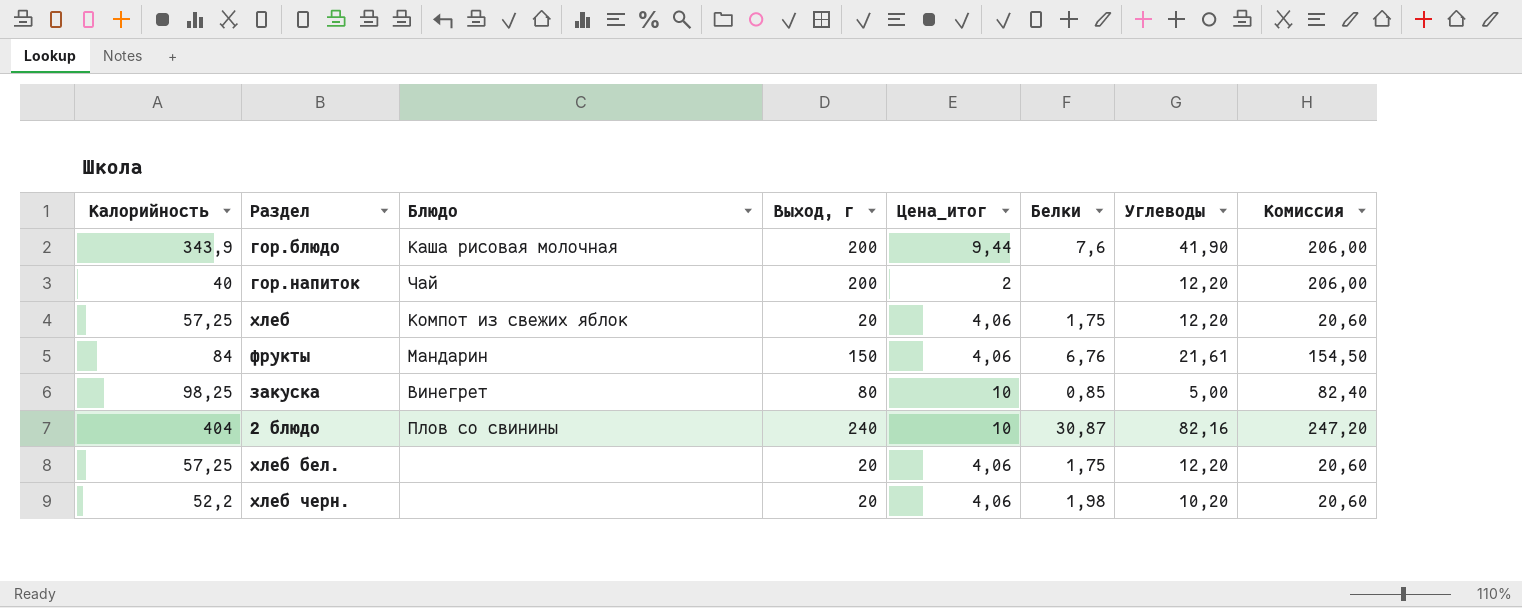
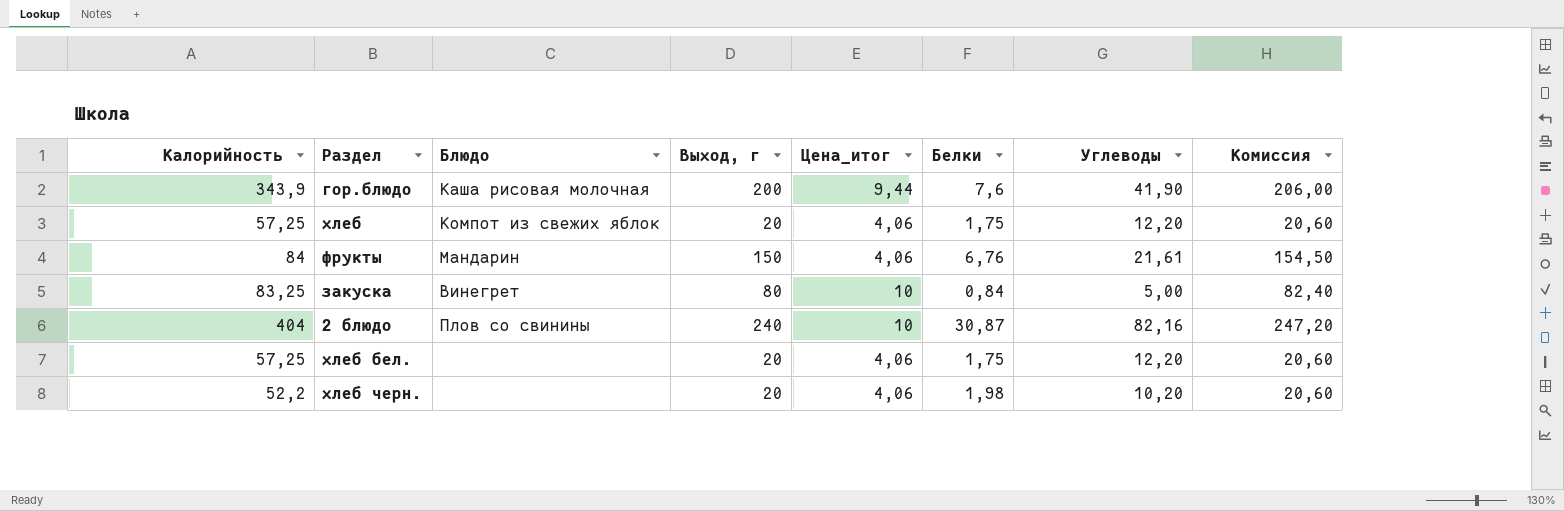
row гор.напиток: 40 | Чай | 200 | 2 | none | 12,20 | 206,00 -> none
закуска | Калорийность: 98,25 -> 83,25
закуска | Белки: 0,85 -> 0,84

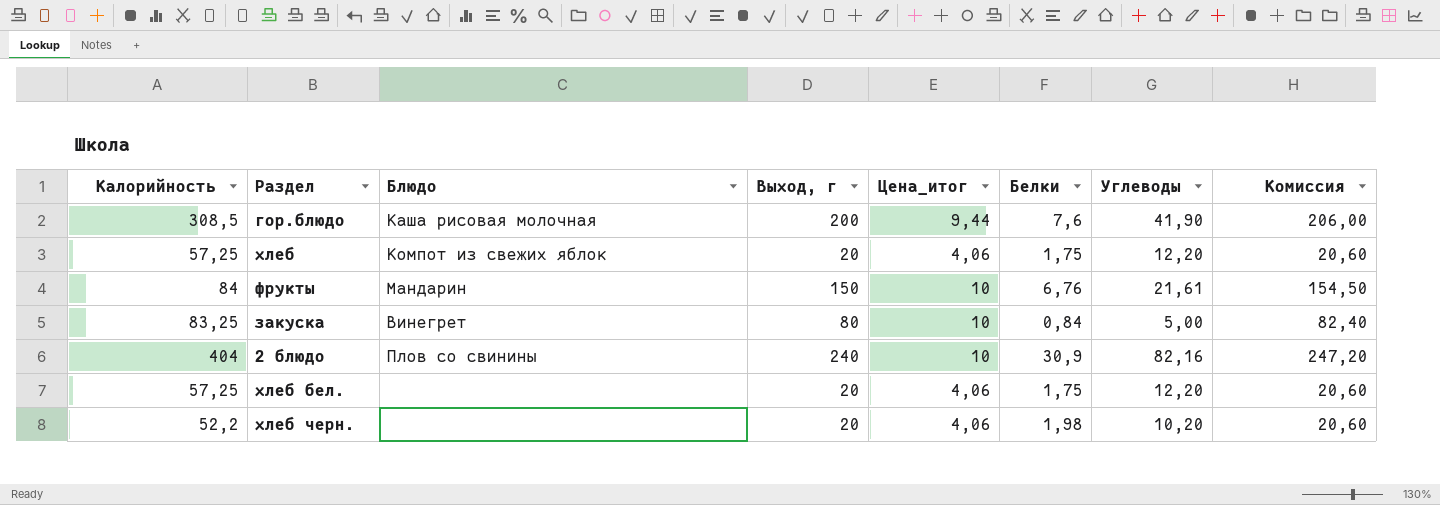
гор.блюдо | Калорийность: 343,9 -> 308,5
фрукты | Цена_итог: 4,06 -> 10
2 блюдо | Белки: 30,87 -> 30,9

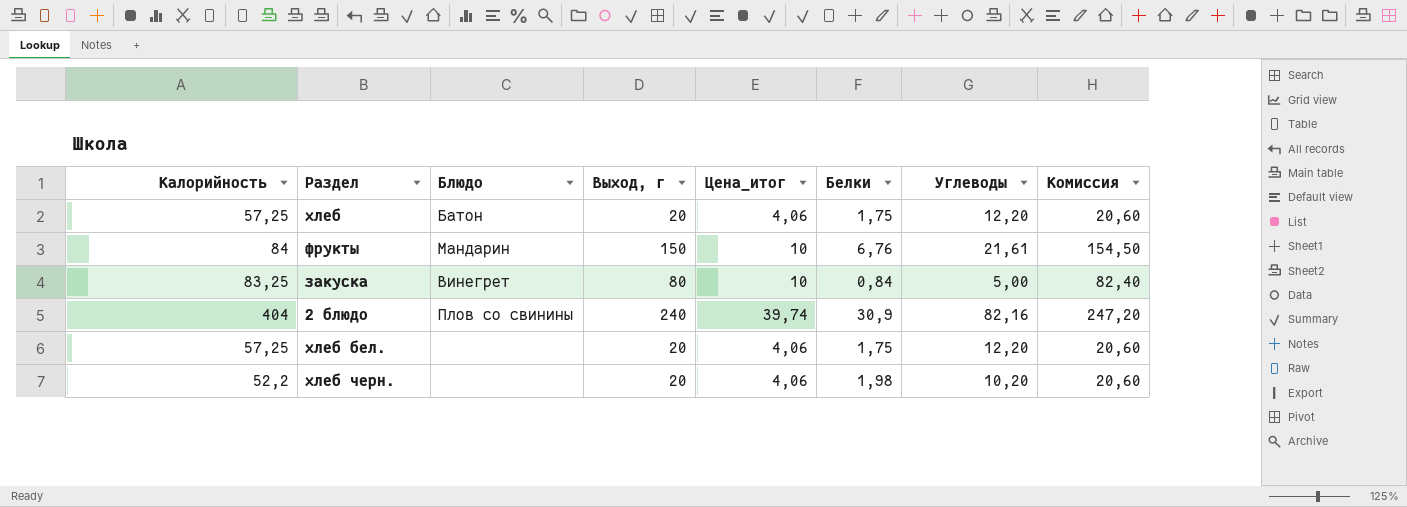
row гор.блюдо: 308,5 | Каша рисовая молочная | 200 | 9,44 | 7,6 | 41,90 | 206,00 -> none
хлеб | Блюдо: Компот из свежих яблок -> Батон
2 блюдо | Цена_итог: 10 -> 39,74

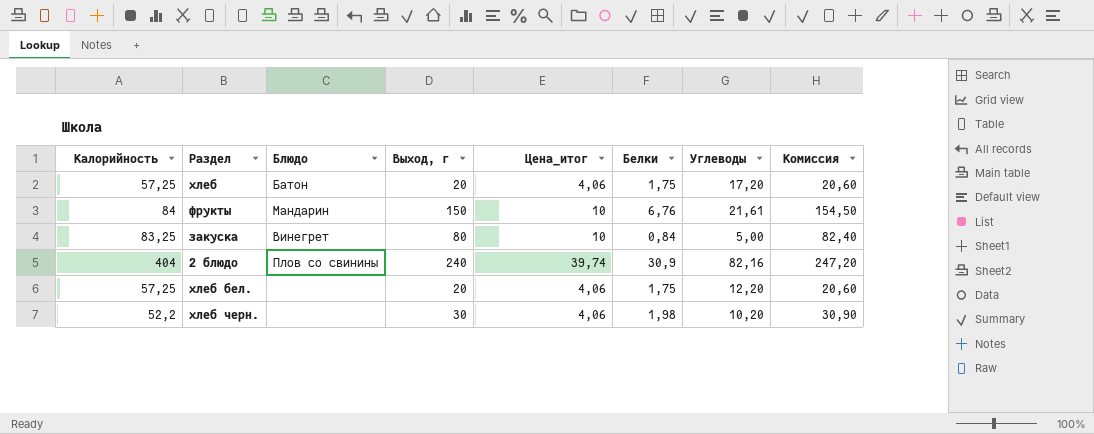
хлеб | Углеводы: 12,20 -> 17,20
хлеб черн. | Выход, г: 20 -> 30
хлеб черн. | Комиссия: 20,60 -> 30,90

